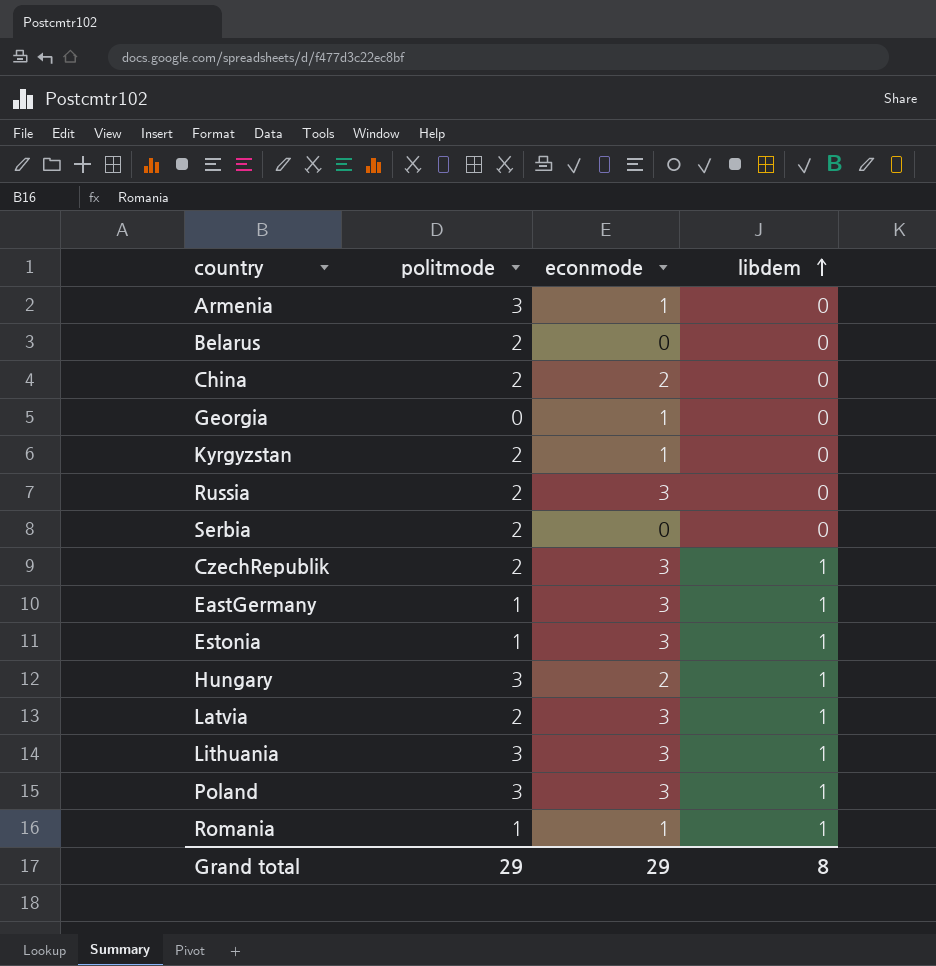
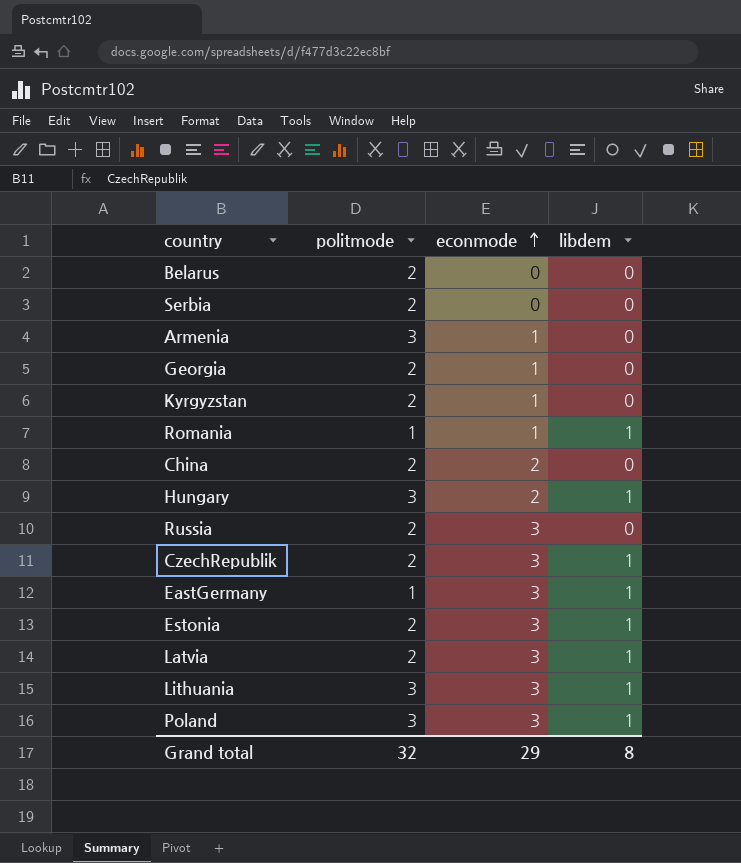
row order: libdem ascending -> econmode ascending
Georgia | politmode: 0 -> 2
Estonia | politmode: 1 -> 2
Grand total | politmode: 29 -> 32

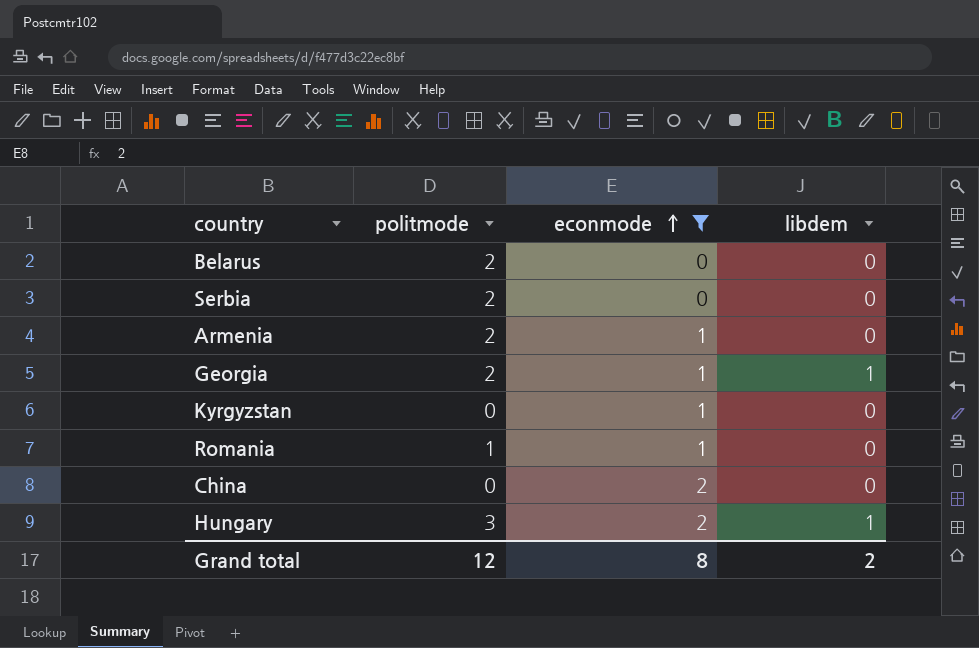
filter: none -> econmode != 3
Armenia | politmode: 3 -> 2
Georgia | libdem: 0 -> 1
Kyrgyzstan | politmode: 2 -> 0
Romania | libdem: 1 -> 0
China | politmode: 2 -> 0
Grand total | politmode: 32 -> 12
Grand total | econmode: 29 -> 8
Grand total | libdem: 8 -> 2

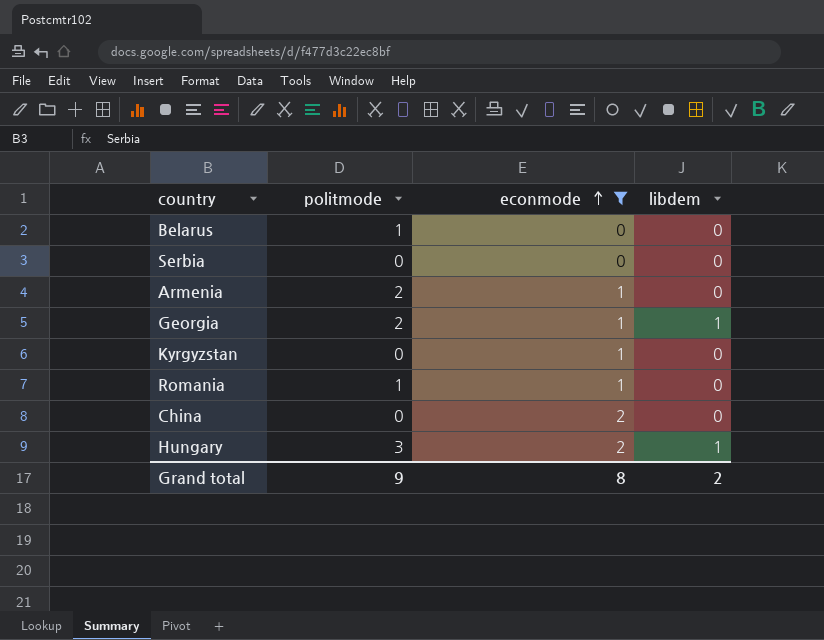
Belarus | politmode: 2 -> 1
Serbia | politmode: 2 -> 0
Grand total | politmode: 12 -> 9

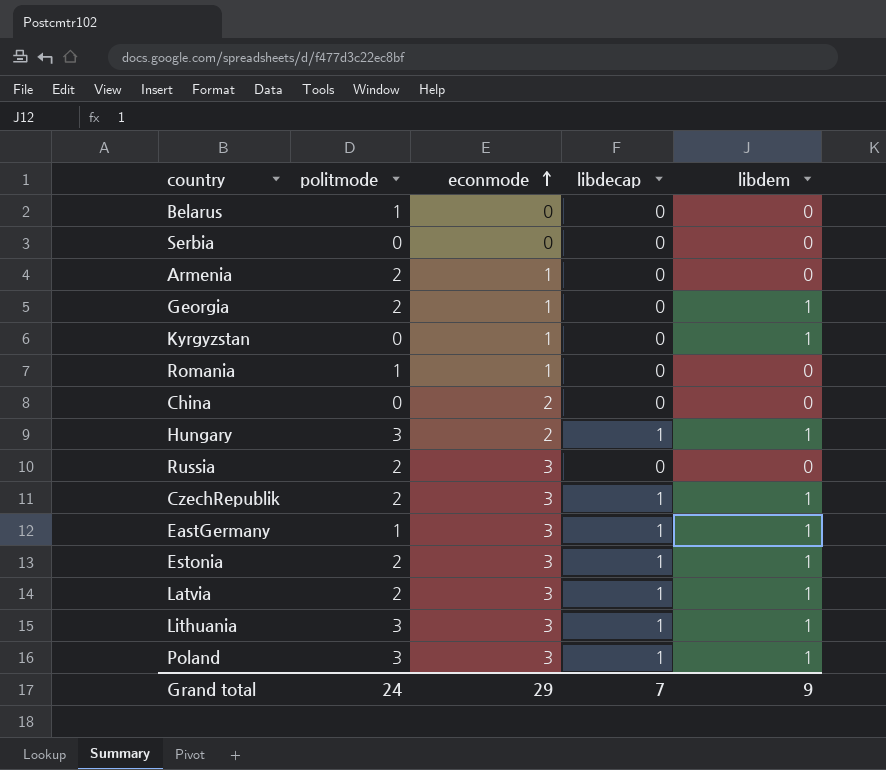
filter: econmode != 3 -> none
column libdecap | position: none -> 4
Kyrgyzstan | libdem: 0 -> 1
Grand total | politmode: 9 -> 24
Grand total | econmode: 8 -> 29
Grand total | libdem: 2 -> 9

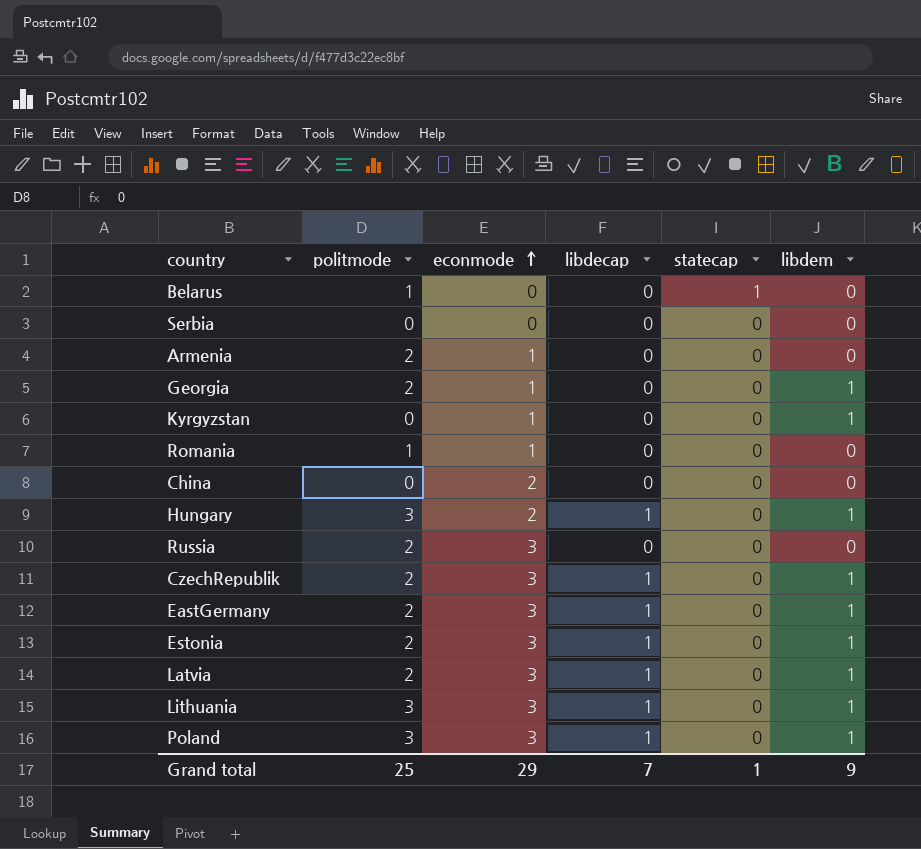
column statecap | position: none -> 5
EastGermany | politmode: 1 -> 2
Grand total | politmode: 24 -> 25

